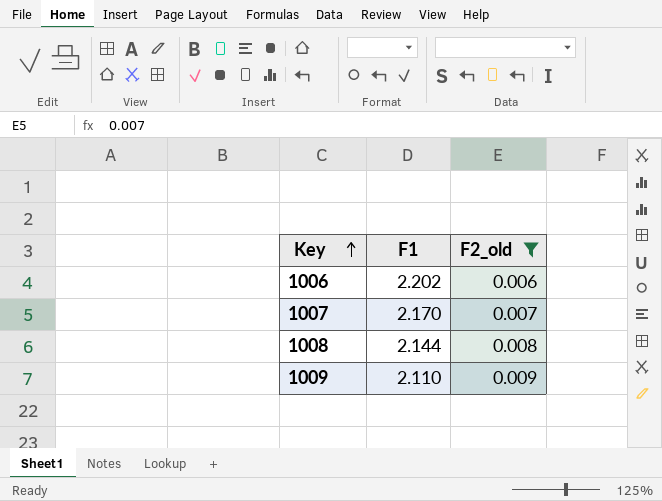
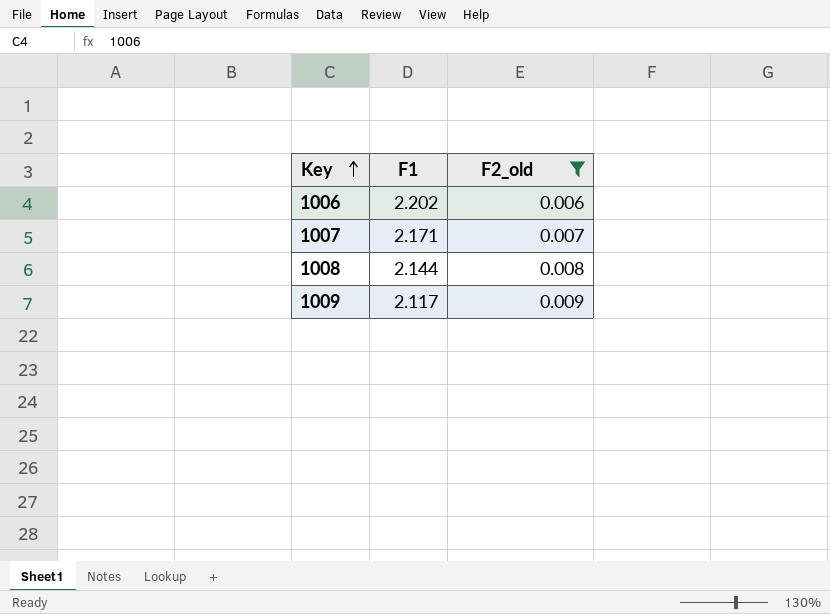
1007 | F1: 2.170 -> 2.171
1009 | F1: 2.110 -> 2.117

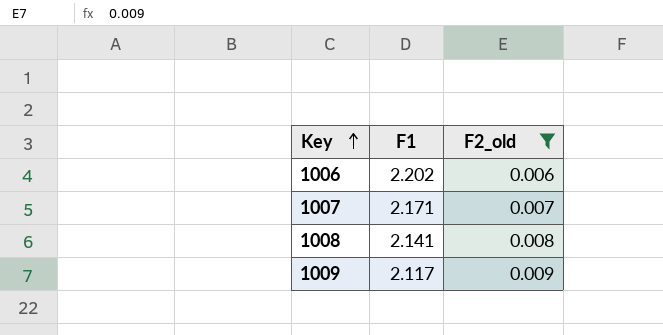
1008 | F1: 2.144 -> 2.141

